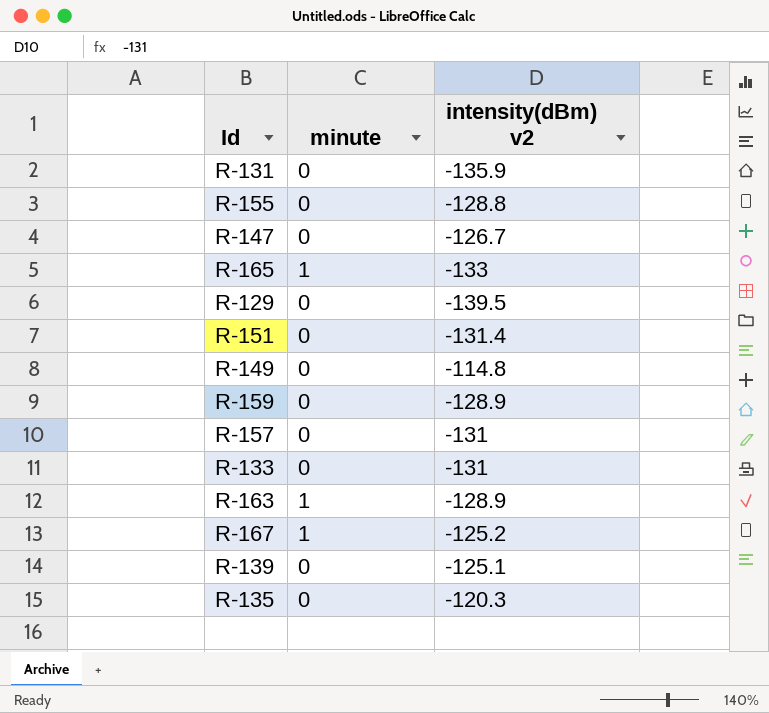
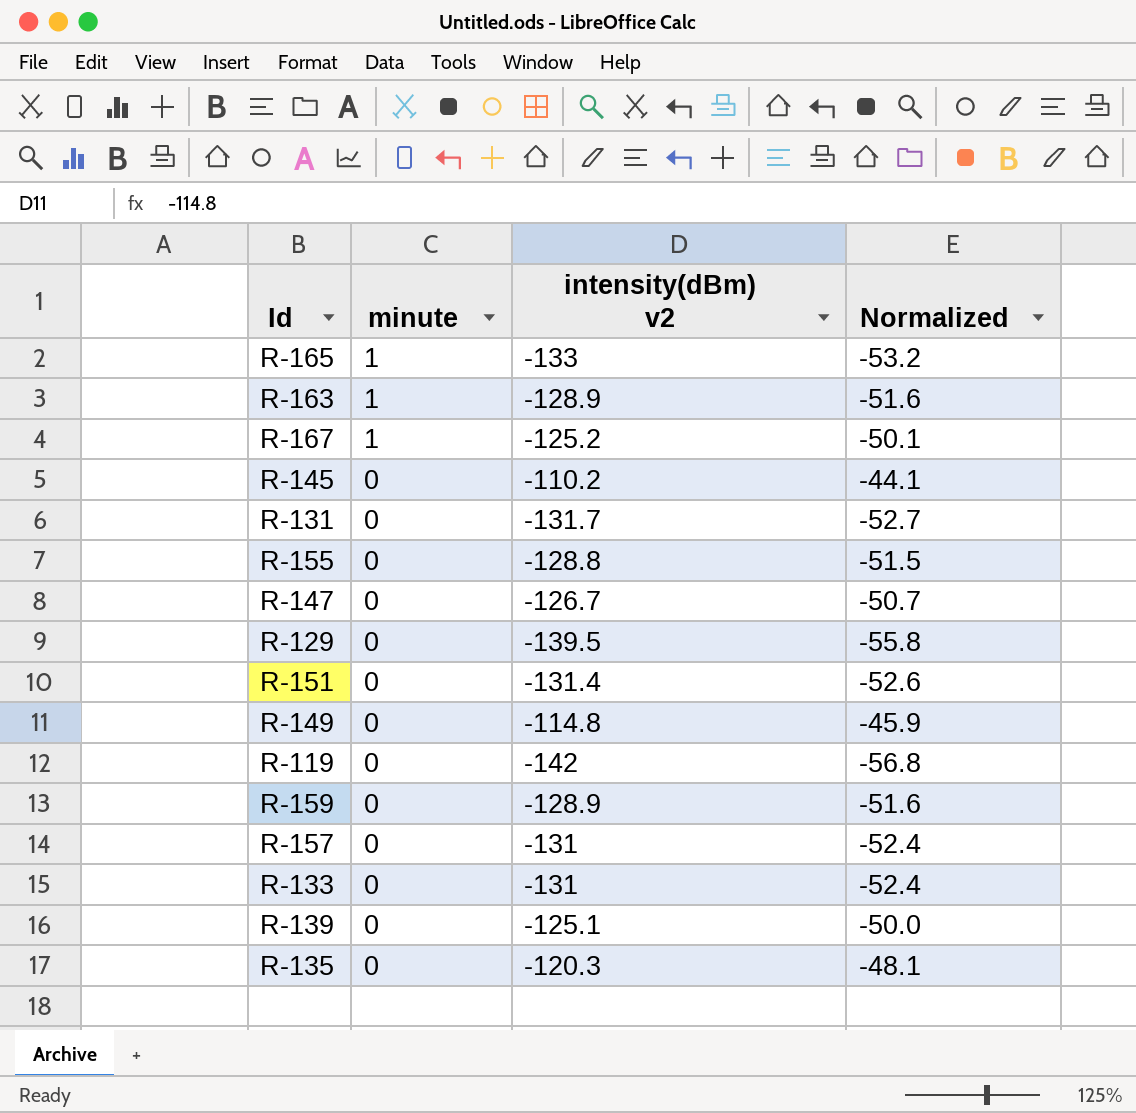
row order: none -> minute descending
column Normalized | formula: none -> [intensity(dBm) v2] * 0.4
row R-145: none -> 0 | -110.2 | -44.1
R-131 | intensity(dBm) v2: -135.9 -> -131.7
row R-119: none -> 0 | -142 | -56.8

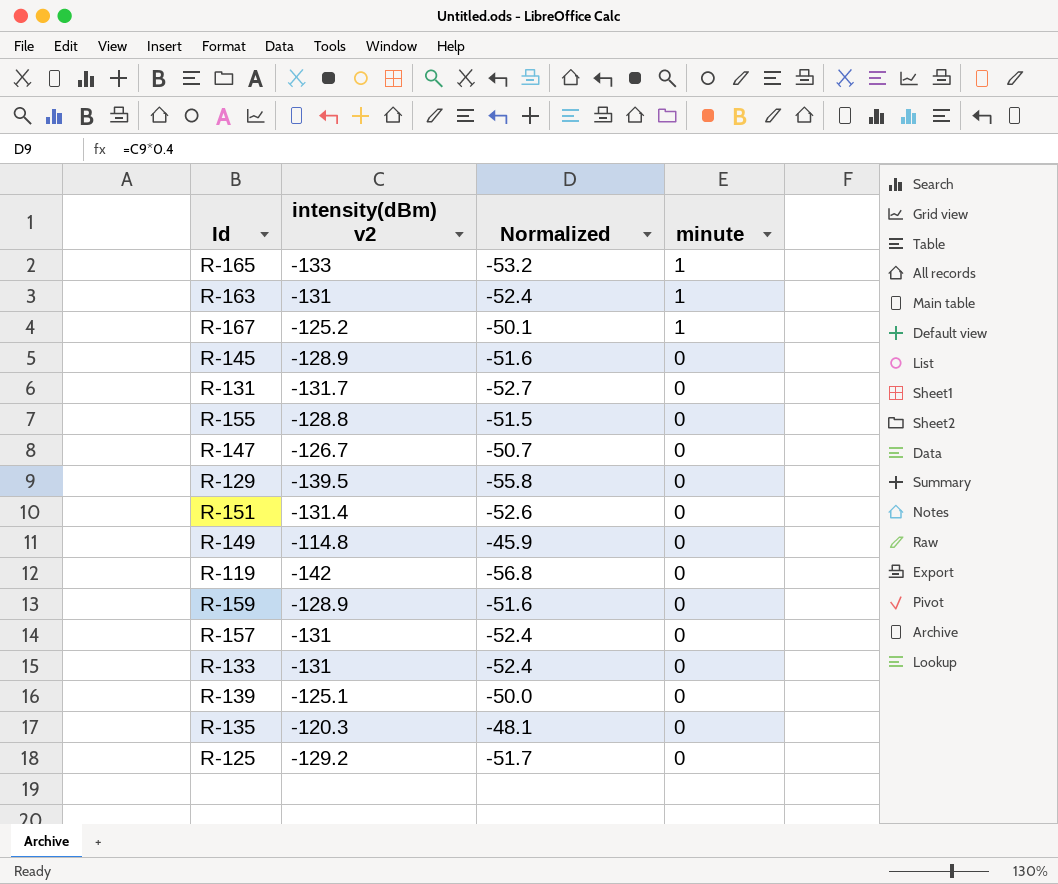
column minute | position: 2 -> 4
R-163 | intensity(dBm) v2: -128.9 -> -131
R-163 | Normalized: -51.6 -> -52.4
R-145 | intensity(dBm) v2: -110.2 -> -128.9
R-145 | Normalized: -44.1 -> -51.6
row R-125: none -> -129.2 | -51.7 | 0

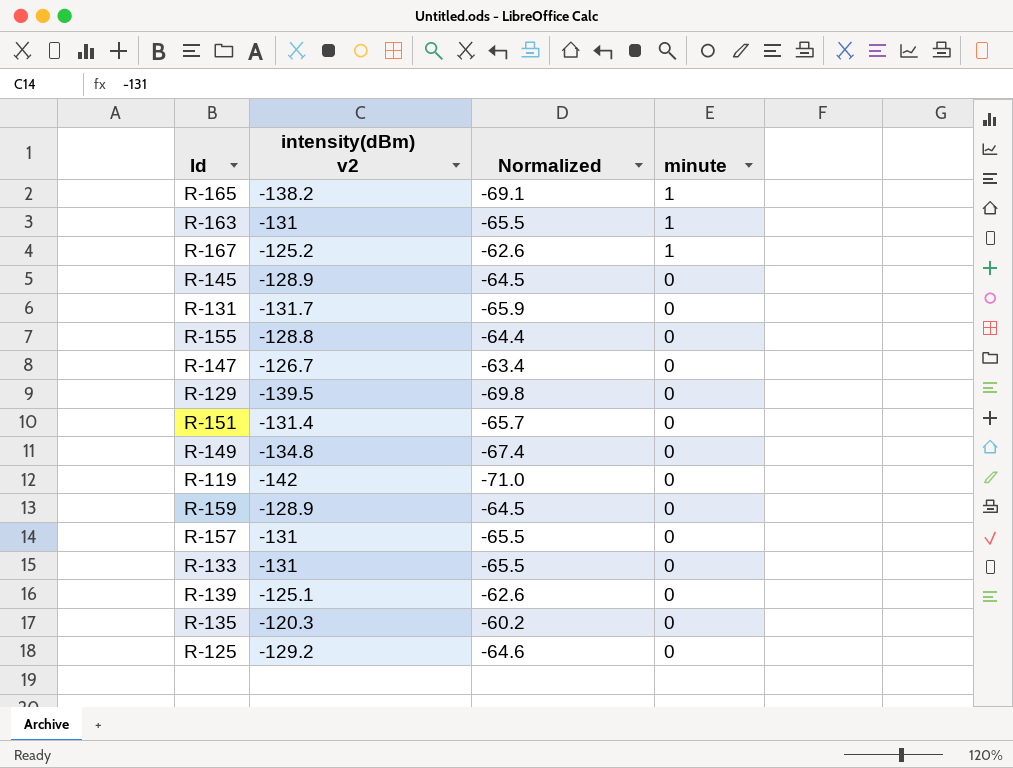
column Normalized | formula: [intensity(dBm) v2] * 0.4 -> [intensity(dBm) v2] * 0.5
R-165 | intensity(dBm) v2: -133 -> -138.2
R-149 | intensity(dBm) v2: -114.8 -> -134.8

